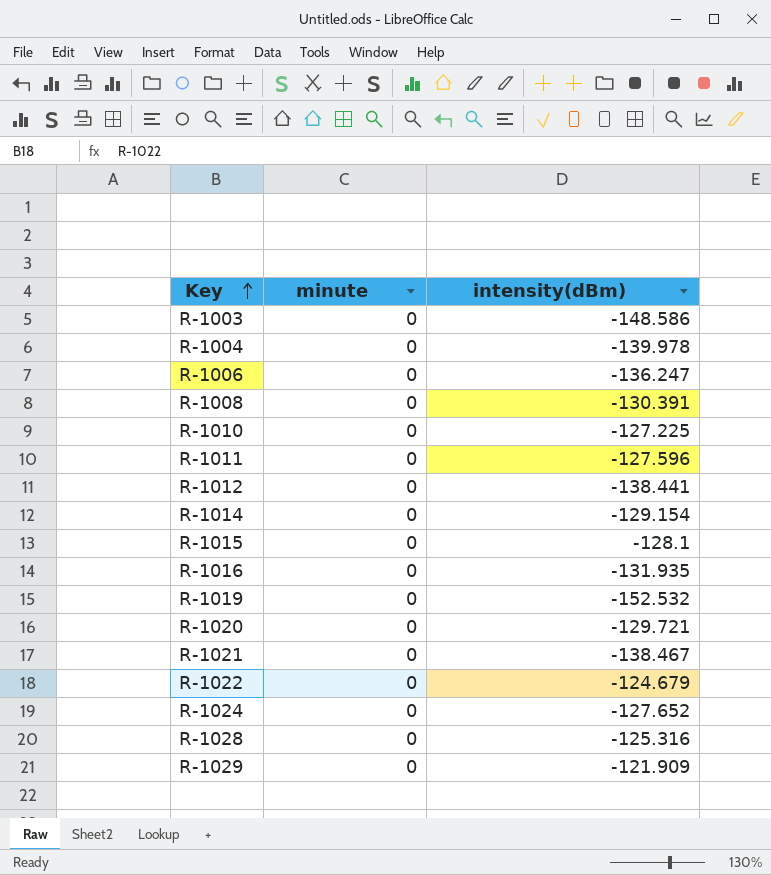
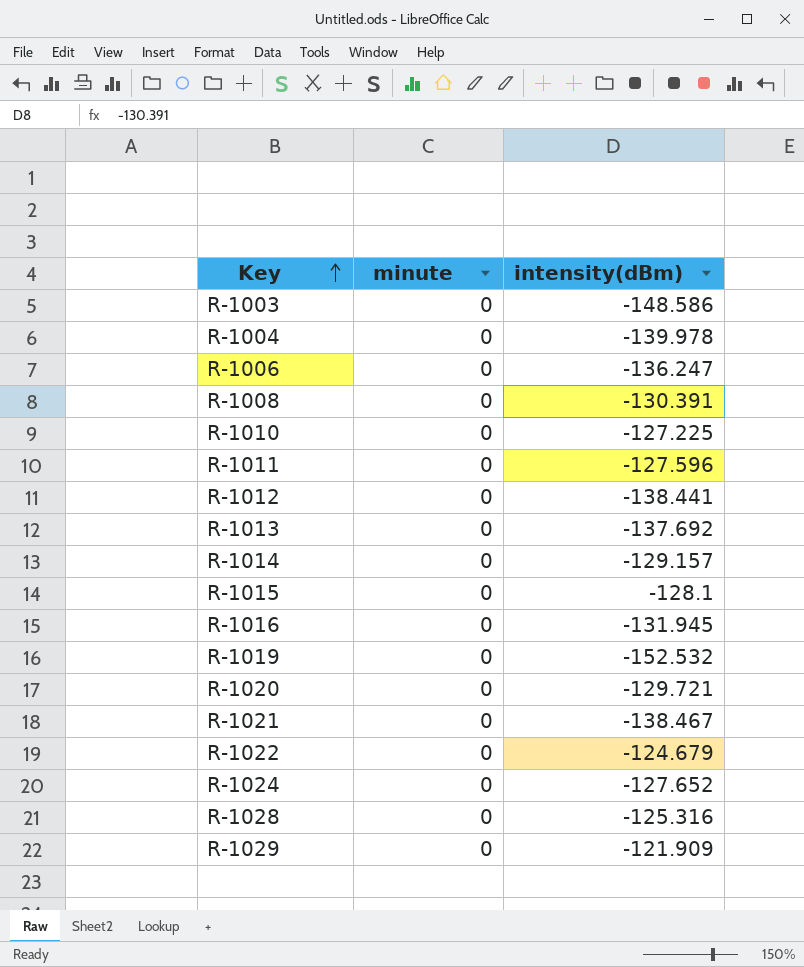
row R-1013: none -> 0 | -137.692
R-1014 | intensity(dBm): -129.154 -> -129.157
R-1016 | intensity(dBm): -131.935 -> -131.945

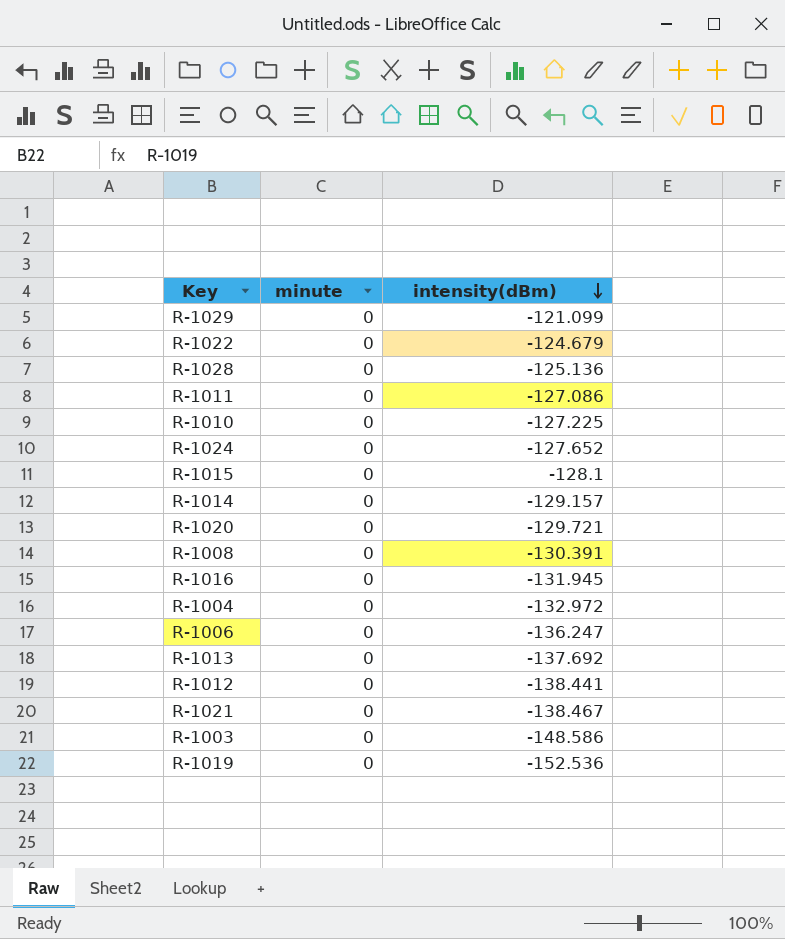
row order: Key ascending -> intensity(dBm) descending
R-1029 | intensity(dBm): -121.909 -> -121.099
R-1028 | intensity(dBm): -125.316 -> -125.136
R-1011 | intensity(dBm): -127.596 -> -127.086
R-1004 | intensity(dBm): -139.978 -> -132.972
R-1019 | intensity(dBm): -152.532 -> -152.536

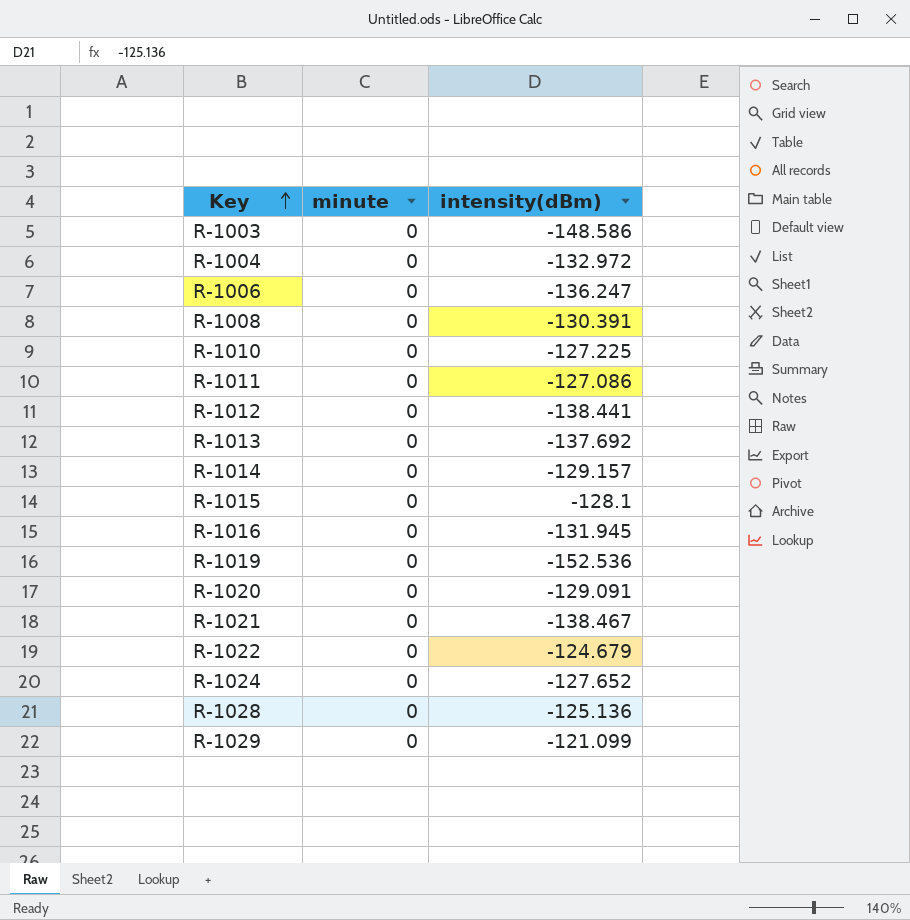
row order: intensity(dBm) descending -> Key ascending
R-1020 | intensity(dBm): -129.721 -> -129.091

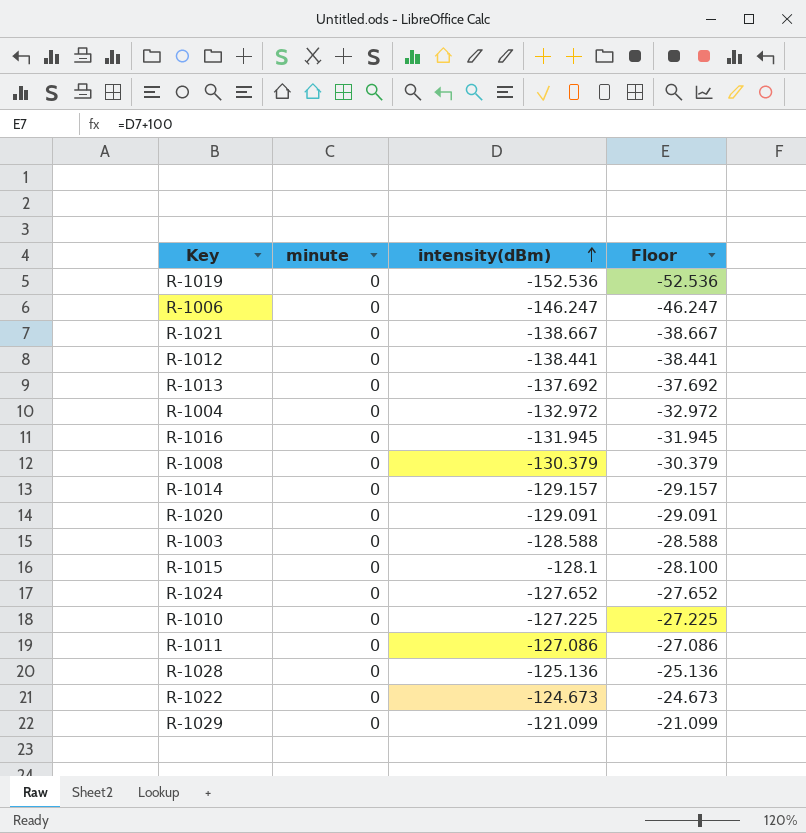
row order: Key ascending -> intensity(dBm) ascending
column Floor | formula: none -> [intensity(dBm)] + 100
R-1006 | intensity(dBm): -136.247 -> -146.247
R-1021 | intensity(dBm): -138.467 -> -138.667
R-1008 | intensity(dBm): -130.391 -> -130.379
R-1003 | intensity(dBm): -148.586 -> -128.588
R-1022 | intensity(dBm): -124.679 -> -124.673

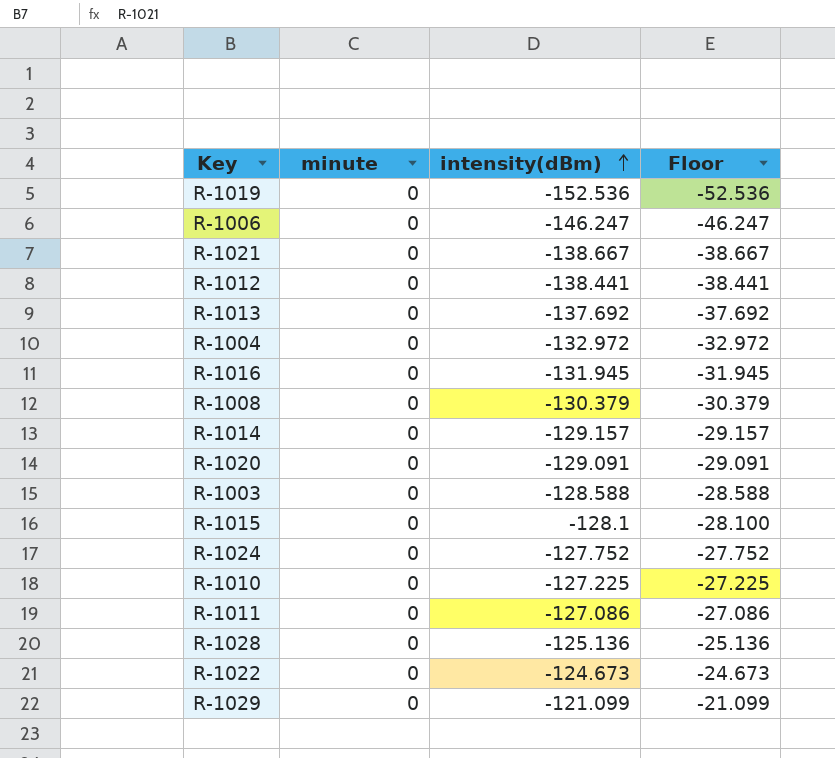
R-1024 | intensity(dBm): -127.652 -> -127.752
R-1024 | Floor: -27.652 -> -27.752

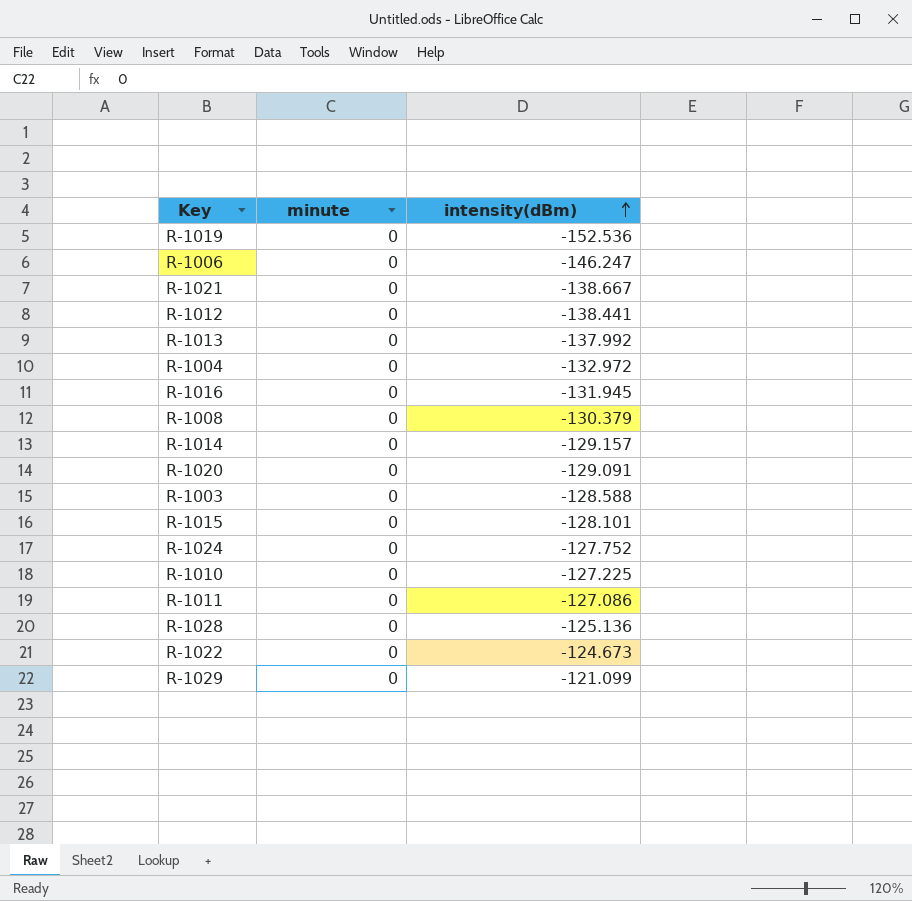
column Floor | formula: [intensity(dBm)] + 100 -> none
R-1013 | intensity(dBm): -137.692 -> -137.992
R-1015 | intensity(dBm): -128.1 -> -128.101

